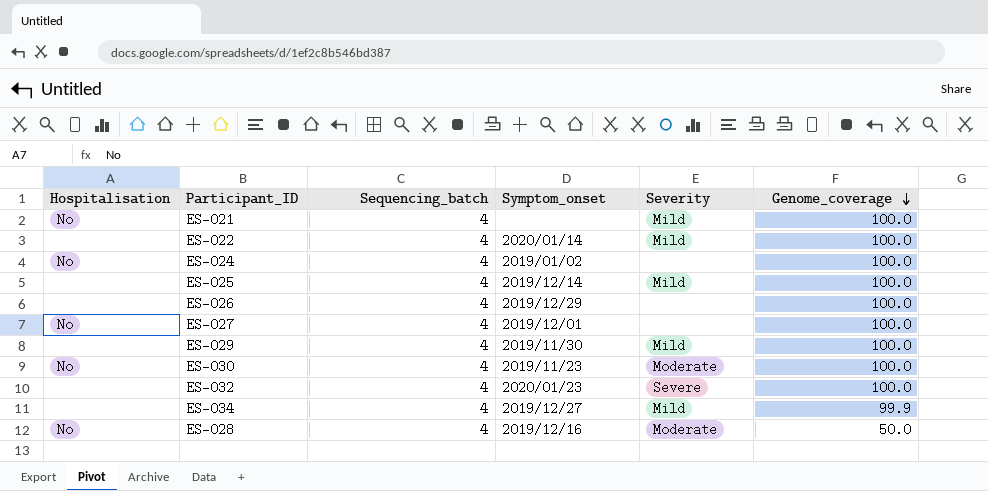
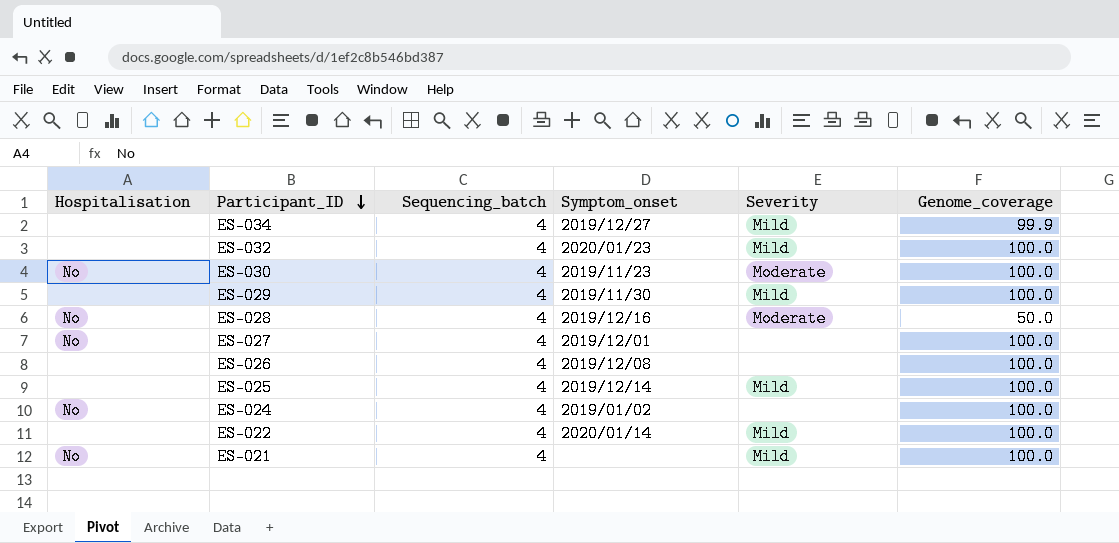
row order: Genome_coverage descending -> Participant_ID descending
ES-032 | Severity: Severe -> Mild
ES-026 | Symptom_onset: 2019/12/29 -> 2019/12/08

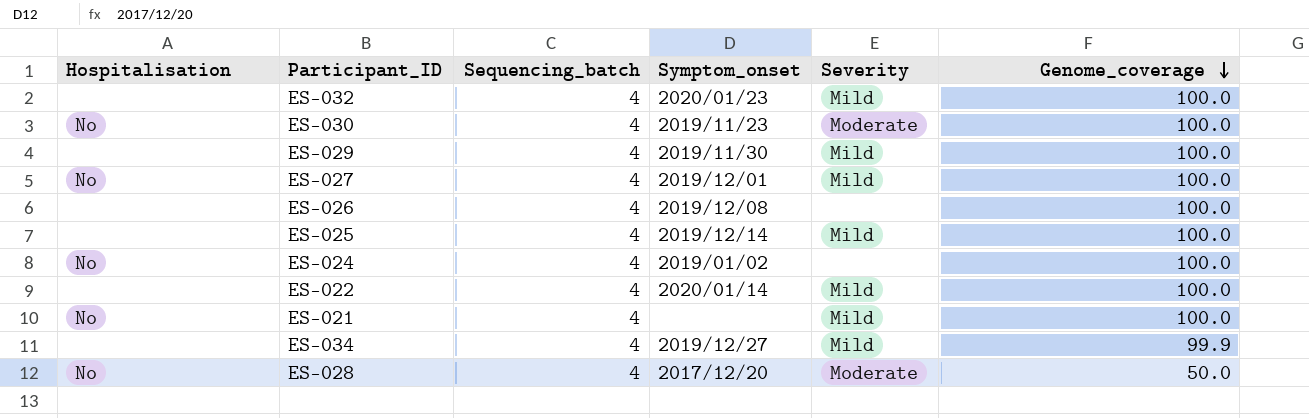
row order: Participant_ID descending -> Genome_coverage descending
ES-027 | Severity: none -> Mild
ES-028 | Symptom_onset: 2019/12/16 -> 2017/12/20

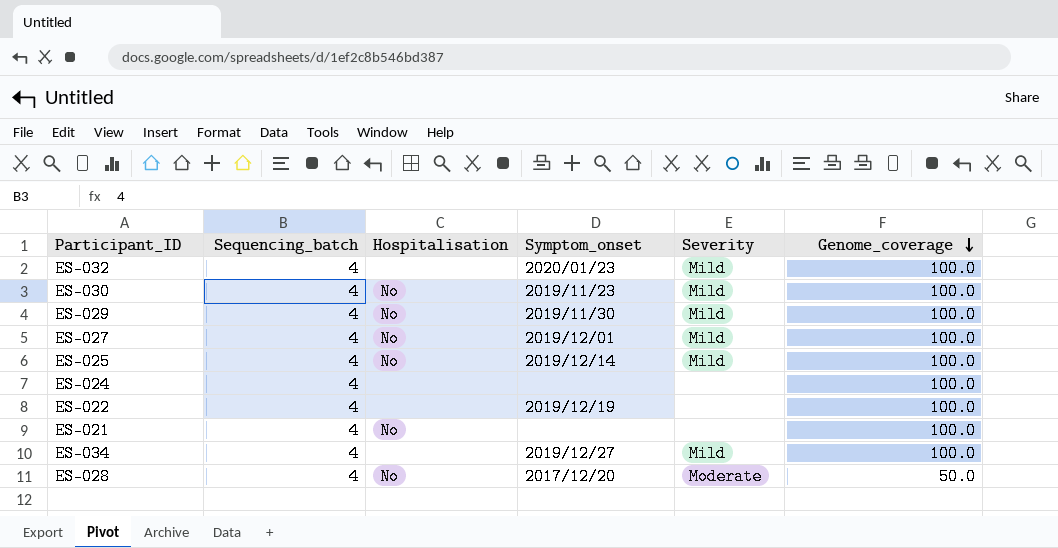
column Hospitalisation | position: 1 -> 3
row ES-026: none | 4 | 2019/12/08 | none | 100.0 -> none
ES-030 | Severity: Moderate -> Mild
ES-029 | Hospitalisation: none -> No
ES-025 | Hospitalisation: none -> No
ES-024 | Hospitalisation: No -> none
ES-024 | Symptom_onset: 2019/01/02 -> none
ES-022 | Symptom_onset: 2020/01/14 -> 2019/12/19
ES-022 | Severity: Mild -> none
ES-021 | Severity: Mild -> none
ES-034 | Genome_coverage: 99.9 -> 100.0

